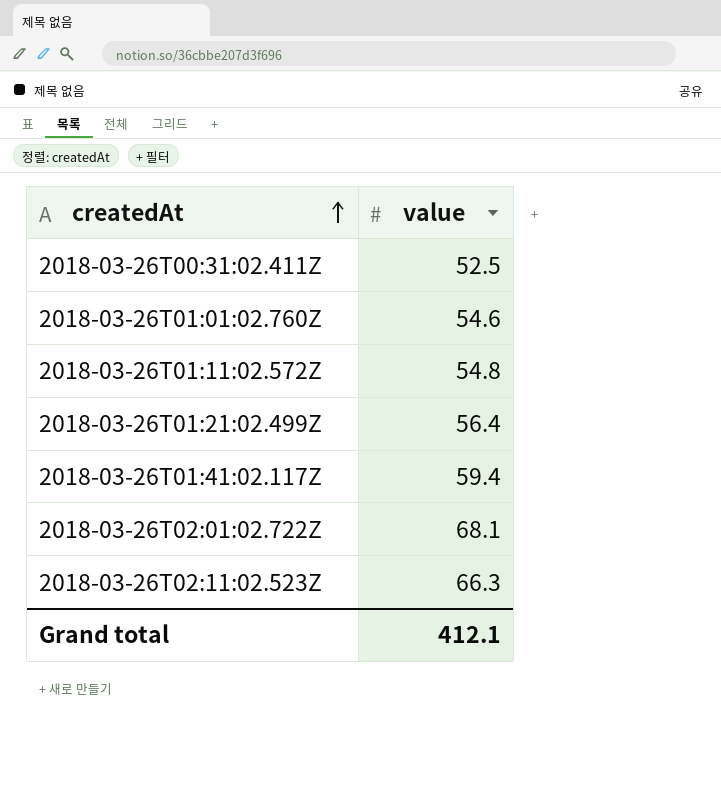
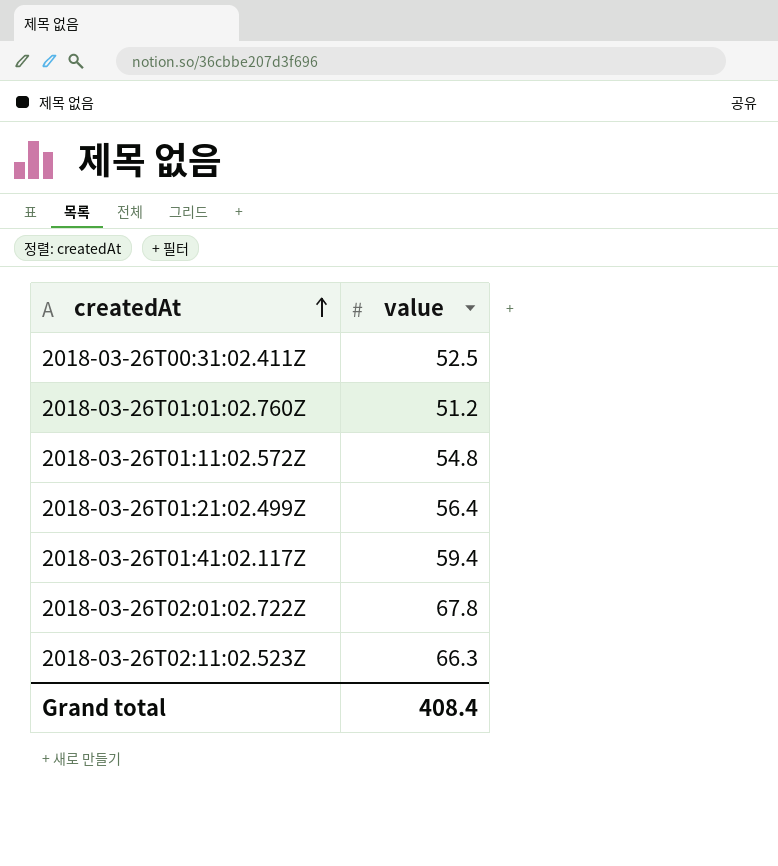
2018-03-26T01:01:02.760Z | value: 54.6 -> 51.2
2018-03-26T02:01:02.722Z | value: 68.1 -> 67.8
Grand total | value: 412.1 -> 408.4

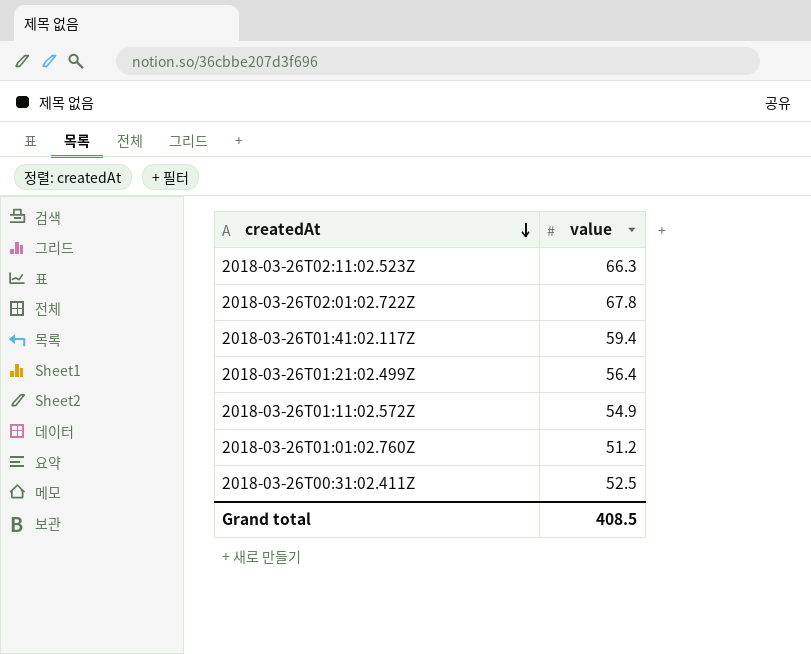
row order: createdAt ascending -> createdAt descending
2018-03-26T01:11:02.572Z | value: 54.8 -> 54.9
Grand total | value: 408.4 -> 408.5

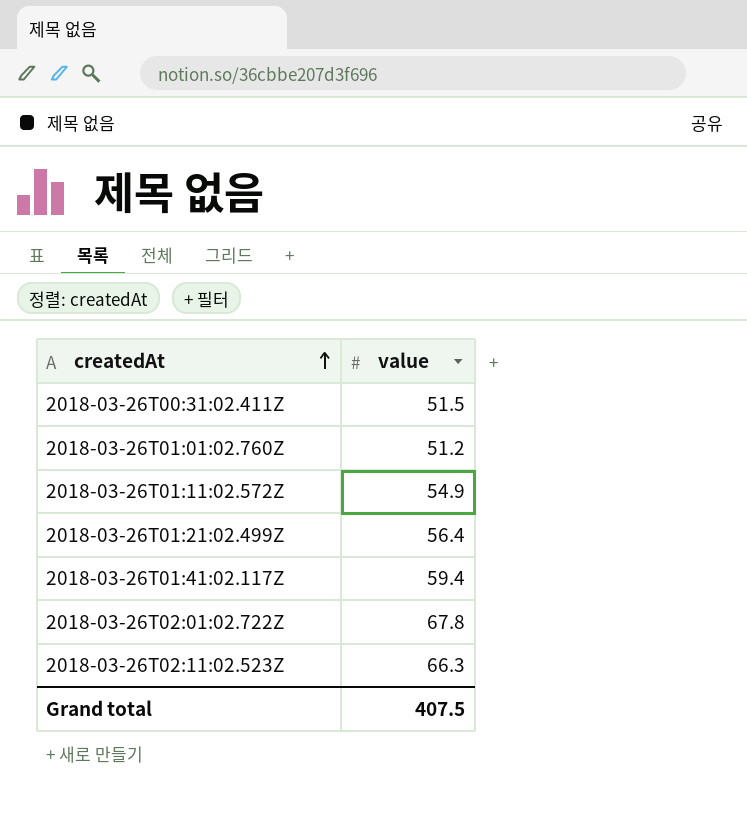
row order: createdAt descending -> createdAt ascending
2018-03-26T00:31:02.411Z | value: 52.5 -> 51.5
Grand total | value: 408.5 -> 407.5

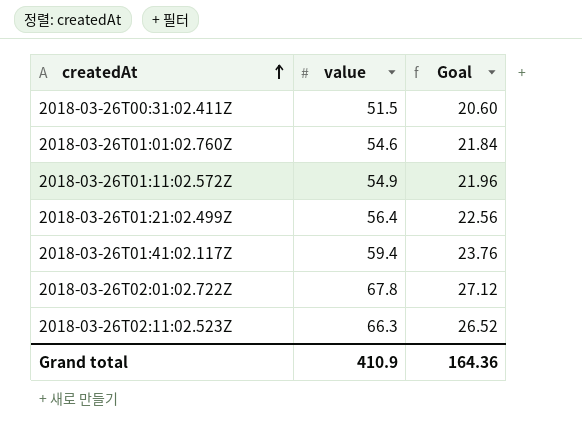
column Goal | formula: none -> [value] * 0.4
2018-03-26T01:01:02.760Z | value: 51.2 -> 54.6
Grand total | value: 407.5 -> 410.9

